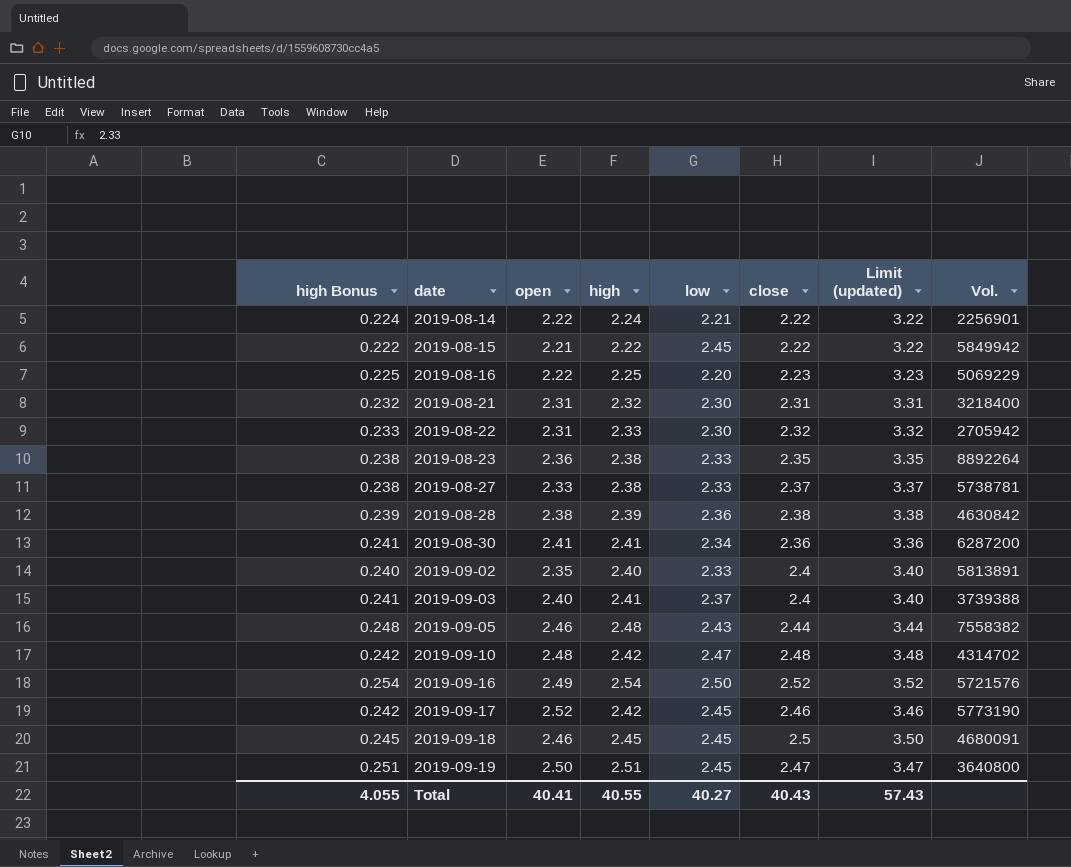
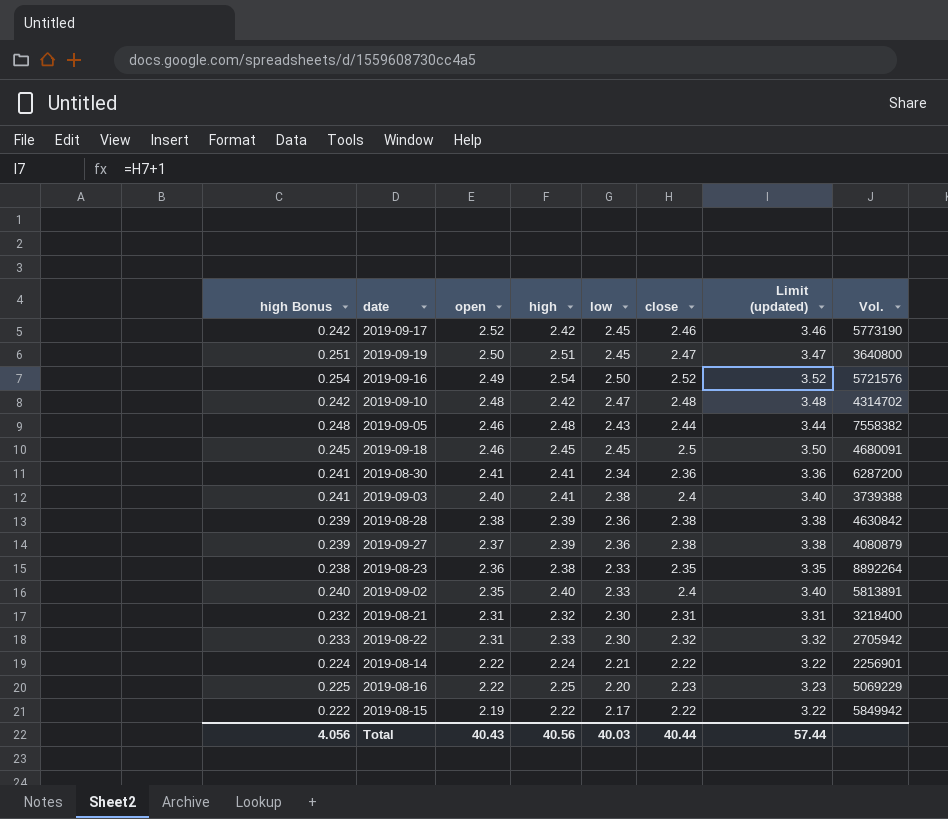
row order: date ascending -> open descending
row 2019-08-27: 0.238 | 2.33 | 2.38 | 2.33 | 2.37 | 3.37 | 5738781 -> none
2019-09-03 | low: 2.37 -> 2.38
row 2019-09-27: none -> 0.239 | 2.37 | 2.39 | 2.36 | 2.38 | 3.38 | 4080879
2019-08-15 | open: 2.21 -> 2.19
2019-08-15 | low: 2.45 -> 2.17
Total | high Bonus: 4.055 -> 4.056
Total | open: 40.41 -> 40.43
Total | high: 40.55 -> 40.56
Total | low: 40.27 -> 40.03
Total | close: 40.43 -> 40.44
Total | Limit (updated): 57.43 -> 57.44

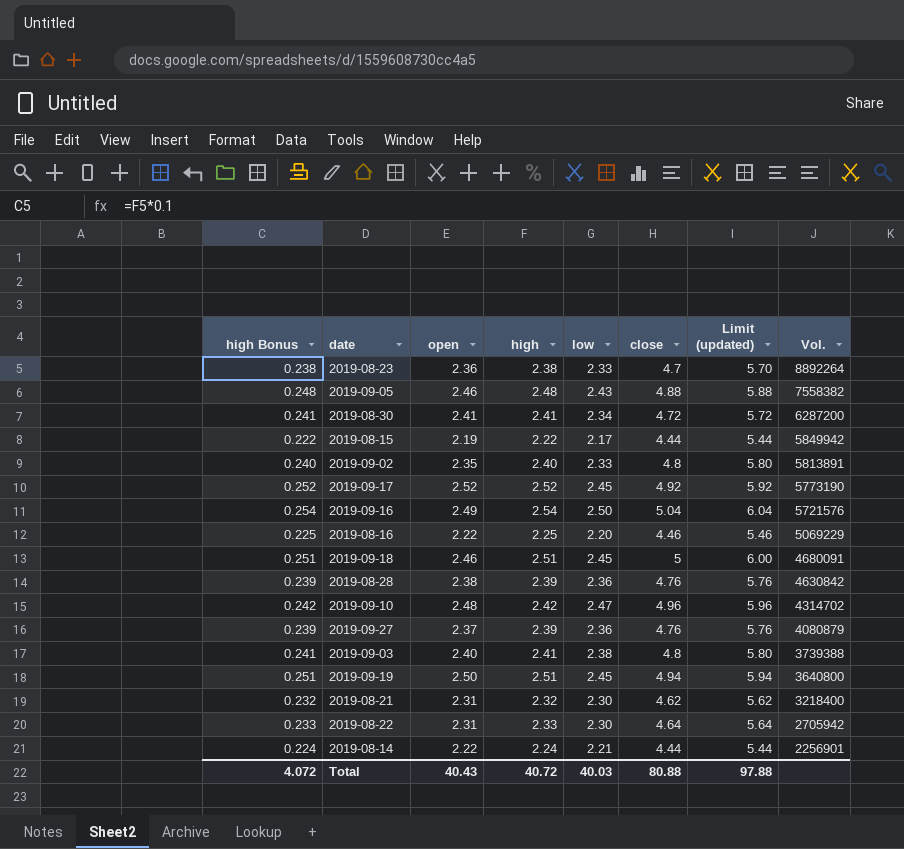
row order: open descending -> Vol. descending
2019-08-23 | close: 2.35 -> 4.7
2019-08-23 | Limit (updated): 3.35 -> 5.70
2019-09-05 | close: 2.44 -> 4.88
2019-09-05 | Limit (updated): 3.44 -> 5.88
2019-08-30 | close: 2.36 -> 4.72
2019-08-30 | Limit (updated): 3.36 -> 5.72
2019-08-15 | close: 2.22 -> 4.44
2019-08-15 | Limit (updated): 3.22 -> 5.44
2019-09-02 | close: 2.4 -> 4.8
2019-09-02 | Limit (updated): 3.40 -> 5.80
2019-09-17 | high Bonus: 0.242 -> 0.252
2019-09-17 | high: 2.42 -> 2.52
2019-09-17 | close: 2.46 -> 4.92
2019-09-17 | Limit (updated): 3.46 -> 5.92
2019-09-16 | close: 2.52 -> 5.04
2019-09-16 | Limit (updated): 3.52 -> 6.04
2019-08-16 | close: 2.23 -> 4.46
2019-08-16 | Limit (updated): 3.23 -> 5.46
2019-09-18 | high Bonus: 0.245 -> 0.251
2019-09-18 | high: 2.45 -> 2.51
2019-09-18 | close: 2.5 -> 5
2019-09-18 | Limit (updated): 3.50 -> 6.00
2019-08-28 | close: 2.38 -> 4.76
2019-08-28 | Limit (updated): 3.38 -> 5.76
2019-09-10 | close: 2.48 -> 4.96
2019-09-10 | Limit (updated): 3.48 -> 5.96
2019-09-27 | close: 2.38 -> 4.76
2019-09-27 | Limit (updated): 3.38 -> 5.76
2019-09-03 | close: 2.4 -> 4.8
2019-09-03 | Limit (updated): 3.40 -> 5.80
2019-09-19 | close: 2.47 -> 4.94
2019-09-19 | Limit (updated): 3.47 -> 5.94
2019-08-21 | close: 2.31 -> 4.62
2019-08-21 | Limit (updated): 3.31 -> 5.62
2019-08-22 | close: 2.32 -> 4.64
2019-08-22 | Limit (updated): 3.32 -> 5.64
2019-08-14 | close: 2.22 -> 4.44
2019-08-14 | Limit (updated): 3.22 -> 5.44
Total | high Bonus: 4.056 -> 4.072
Total | high: 40.56 -> 40.72
Total | close: 40.44 -> 80.88
Total | Limit (updated): 57.44 -> 97.88

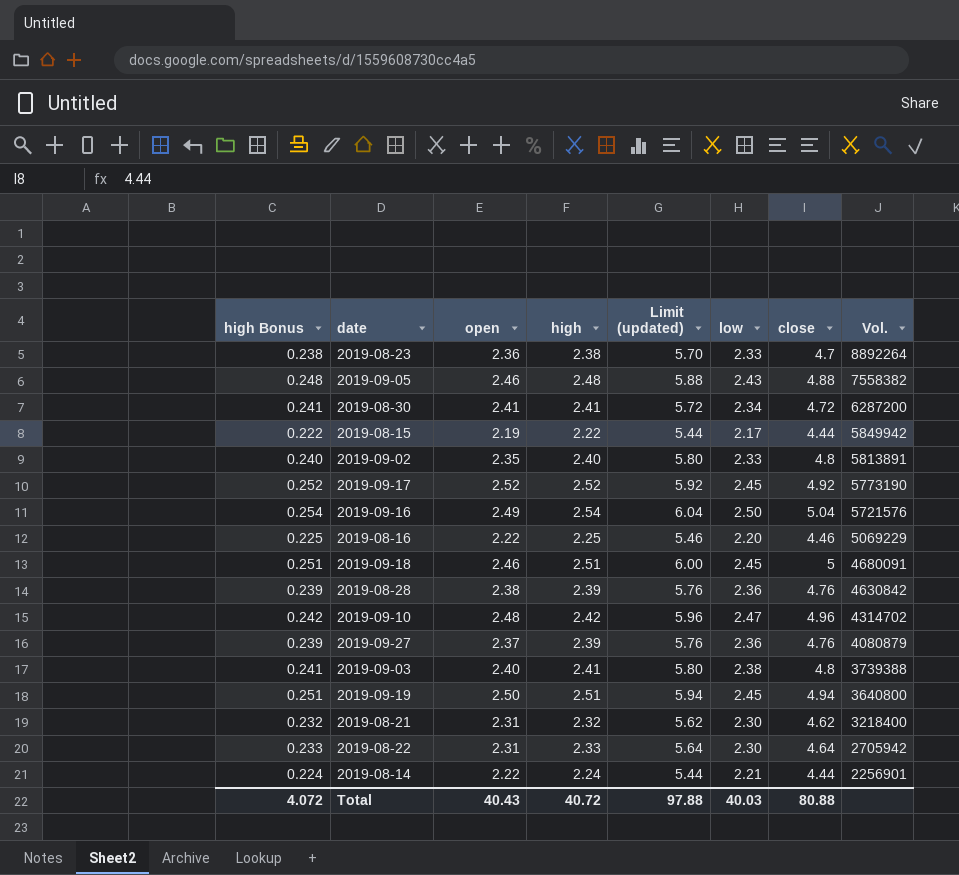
column Limit (updated) | position: 7 -> 5

